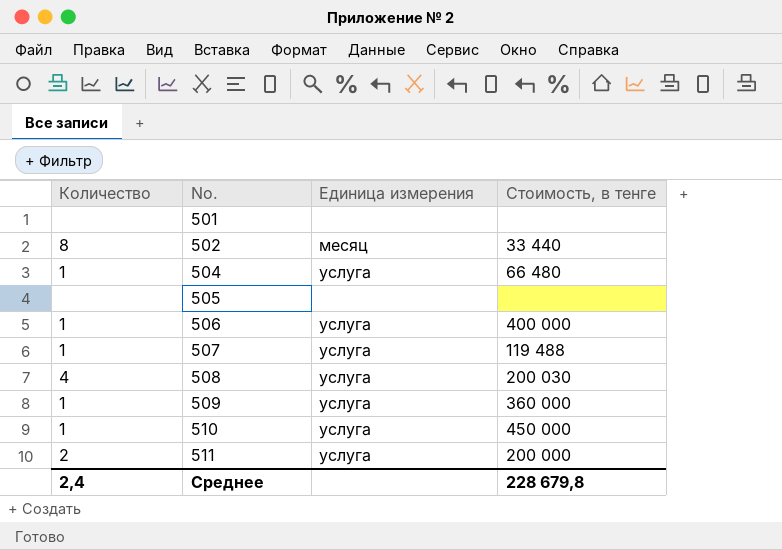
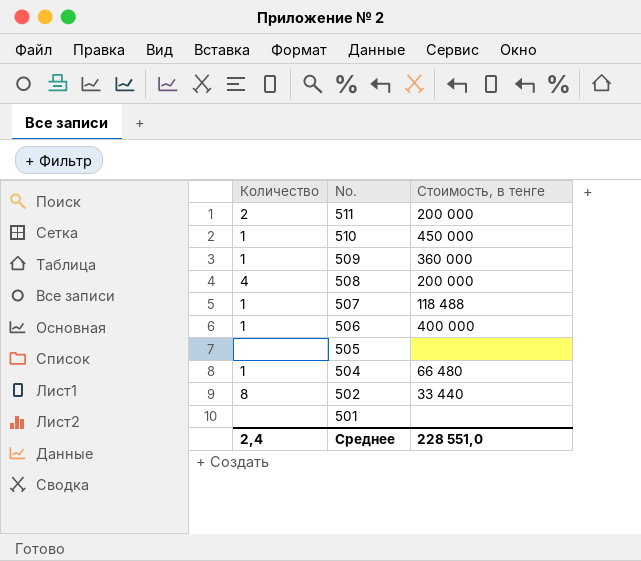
row order: No. ascending -> No. descending
column Единица измерения | position: 3 -> none
508 | Стоимость, в тенге: 200 030 -> 200 000
507 | Стоимость, в тенге: 119 488 -> 118 488
Среднее | Стоимость, в тенге: 228 679,8 -> 228 551,0

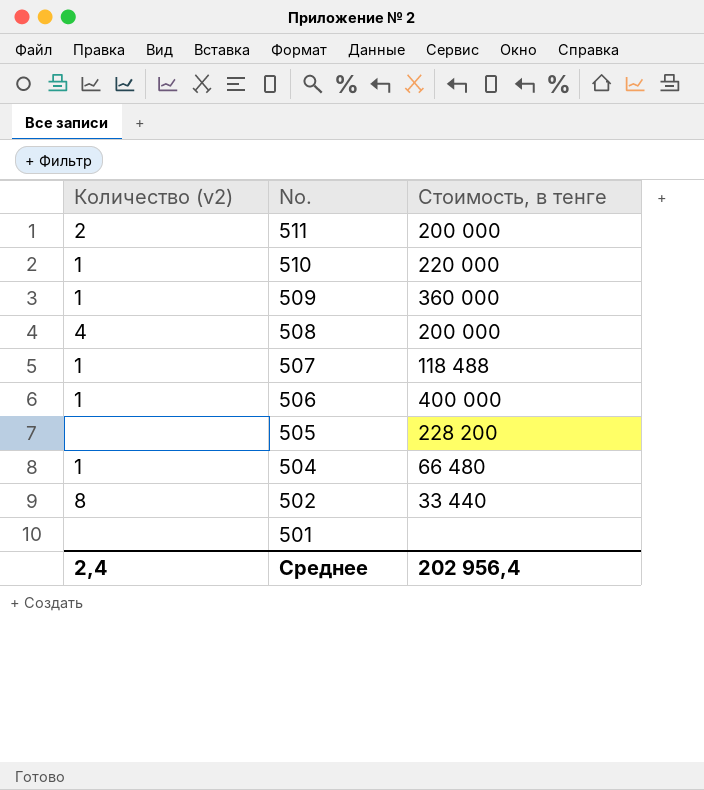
column name: Количество -> Количество (v2)
510 | Стоимость, в тенге: 450 000 -> 220 000
505 | Стоимость, в тенге: none -> 228 200
Среднее | Стоимость, в тенге: 228 551,0 -> 202 956,4

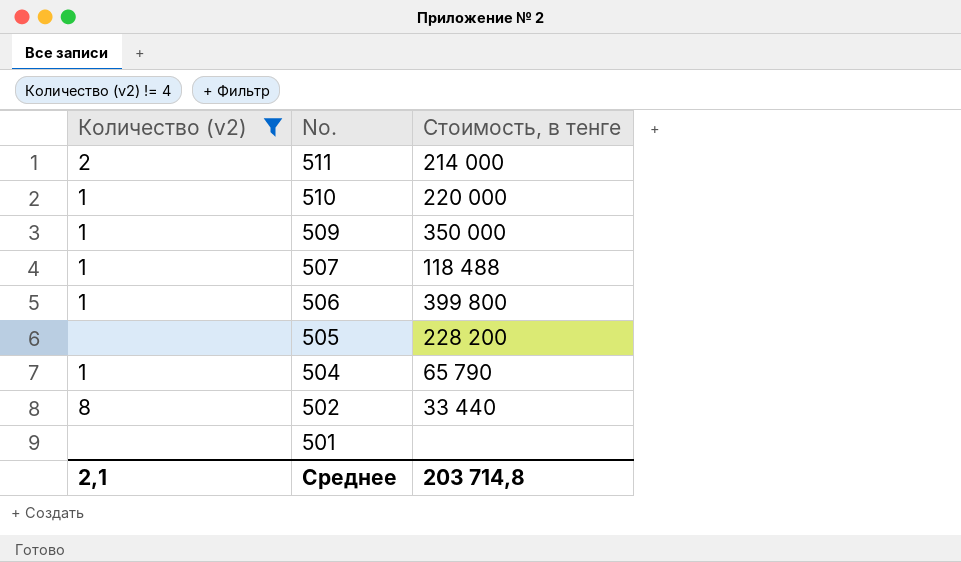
filter: none -> Количество (v2) != 4
511 | Стоимость, в тенге: 200 000 -> 214 000
509 | Стоимость, в тенге: 360 000 -> 350 000
506 | Стоимость, в тенге: 400 000 -> 399 800
504 | Стоимость, в тенге: 66 480 -> 65 790
Среднее | Количество (v2): 2,4 -> 2,1
Среднее | Стоимость, в тенге: 202 956,4 -> 203 714,8

